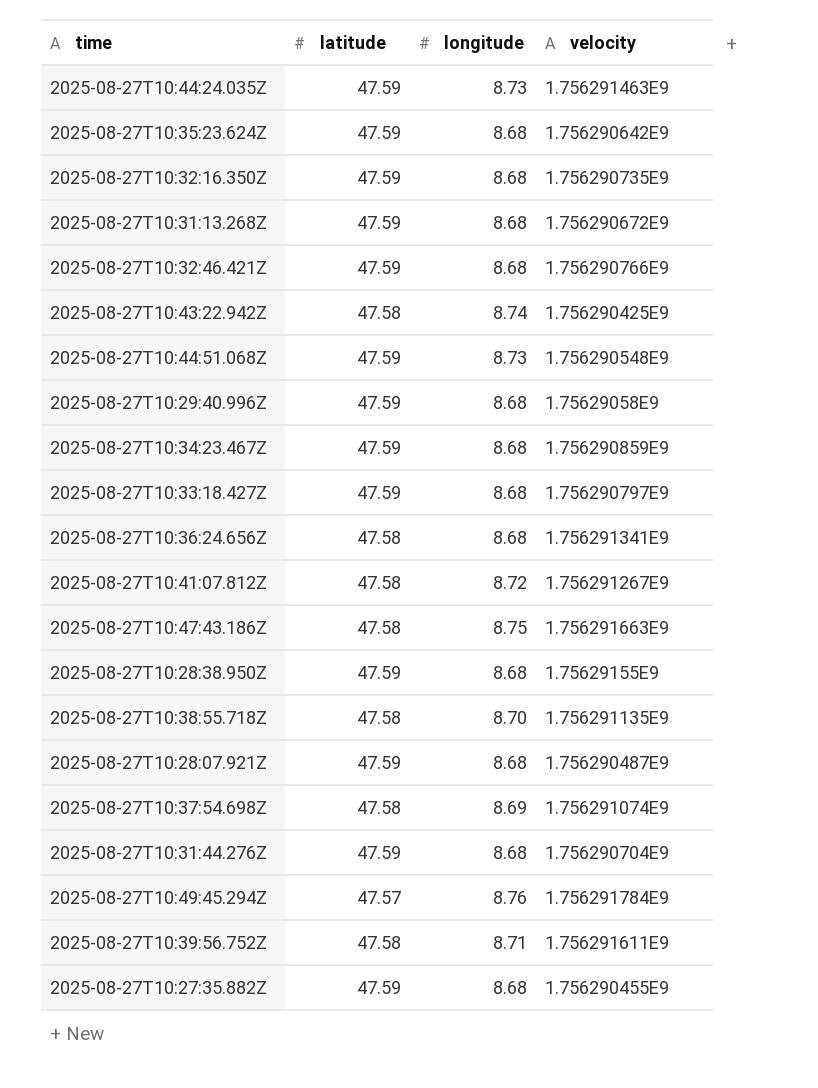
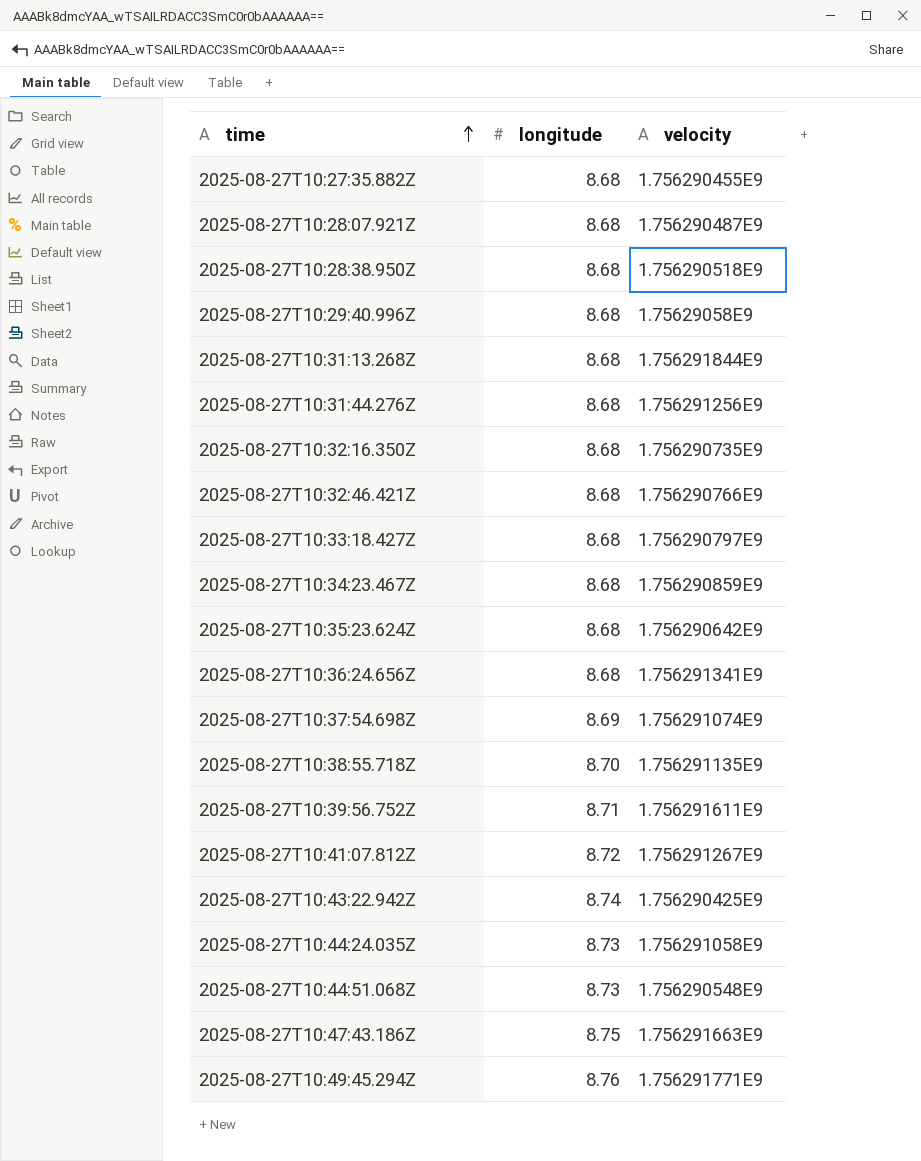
row order: none -> time ascending
column latitude | position: 2 -> none
2025-08-27T10:28:38.950Z | velocity: 1.75629155E9 -> 1.756290518E9
2025-08-27T10:31:13.268Z | velocity: 1.756290672E9 -> 1.756291844E9
2025-08-27T10:31:44.276Z | velocity: 1.756290704E9 -> 1.756291256E9
2025-08-27T10:44:24.035Z | velocity: 1.756291463E9 -> 1.756291058E9
2025-08-27T10:49:45.294Z | velocity: 1.756291784E9 -> 1.756291771E9

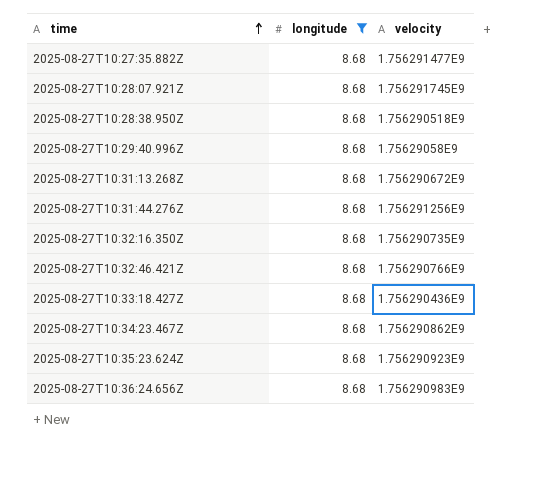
filter: none -> longitude = 8.68
2025-08-27T10:27:35.882Z | velocity: 1.756290455E9 -> 1.756291477E9
2025-08-27T10:28:07.921Z | velocity: 1.756290487E9 -> 1.756291745E9
2025-08-27T10:31:13.268Z | velocity: 1.756291844E9 -> 1.756290672E9
2025-08-27T10:33:18.427Z | velocity: 1.756290797E9 -> 1.756290436E9
2025-08-27T10:34:23.467Z | velocity: 1.756290859E9 -> 1.756290862E9
2025-08-27T10:35:23.624Z | velocity: 1.756290642E9 -> 1.756290923E9
2025-08-27T10:36:24.656Z | velocity: 1.756291341E9 -> 1.756290983E9

